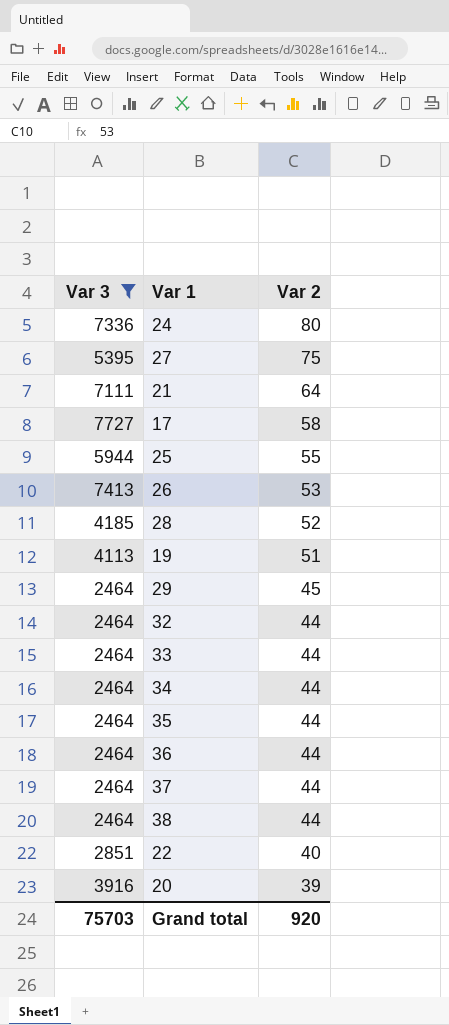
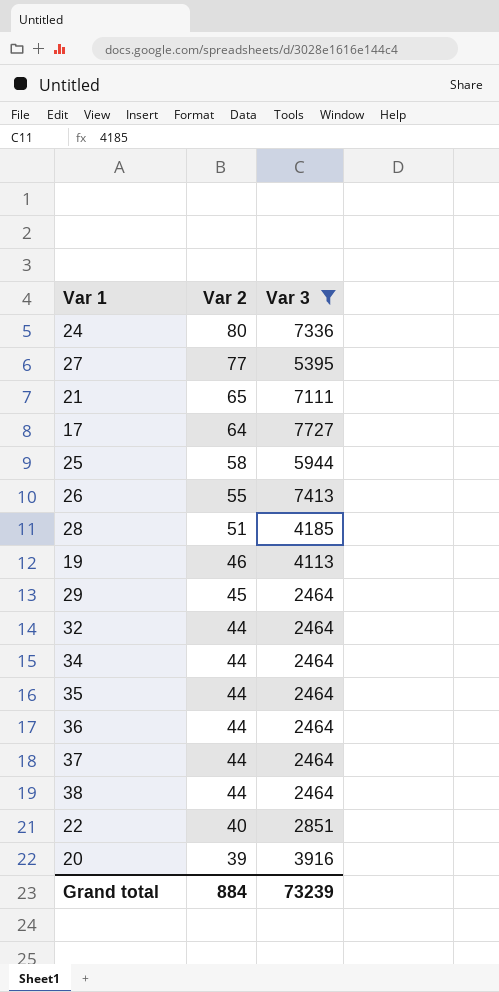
column Var 3 | position: 1 -> 3
row 33: 2464 | 44 -> none
27 | Var 2: 75 -> 77
21 | Var 2: 64 -> 65
17 | Var 2: 58 -> 64
25 | Var 2: 55 -> 58
26 | Var 2: 53 -> 55
28 | Var 2: 52 -> 51
19 | Var 2: 51 -> 46
Grand total | Var 2: 920 -> 884
Grand total | Var 3: 75703 -> 73239

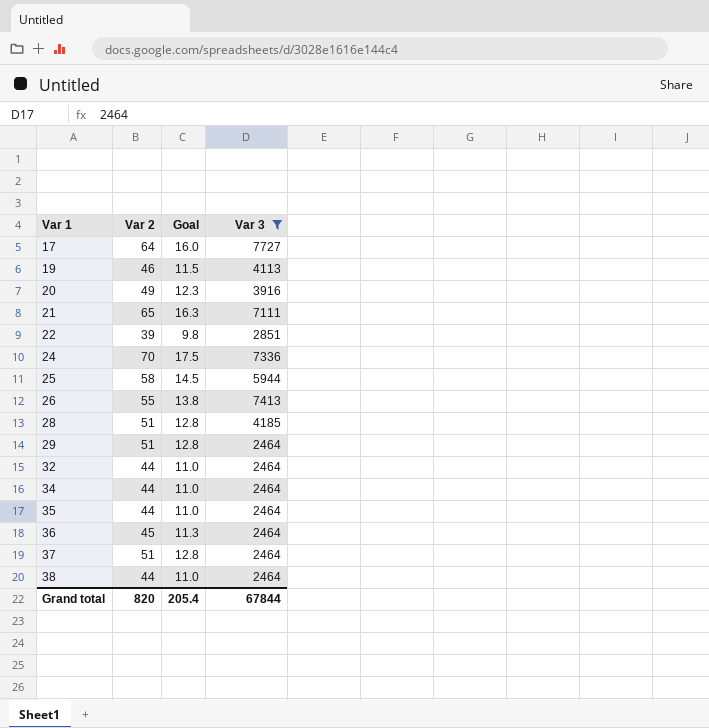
row order: Var 2 descending -> Var 1 ascending
column Goal | formula: none -> [Var 2] * 0.25
row 27: 77 | 5395 -> none
20 | Var 2: 39 -> 49
22 | Var 2: 40 -> 39
24 | Var 2: 80 -> 70
29 | Var 2: 45 -> 51
36 | Var 2: 44 -> 45
37 | Var 2: 44 -> 51
Grand total | Var 2: 884 -> 820
Grand total | Var 3: 73239 -> 67844

